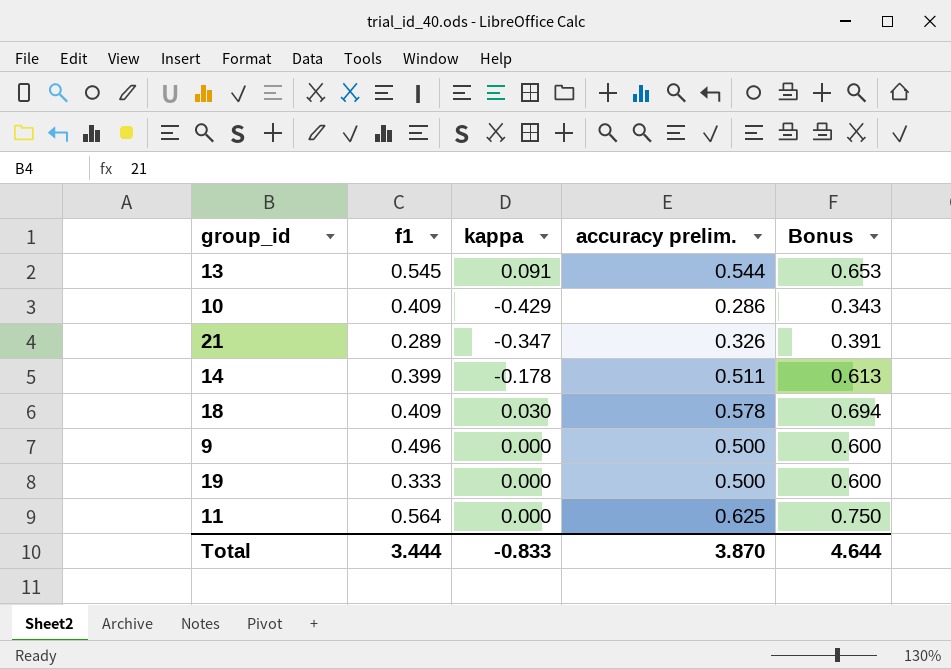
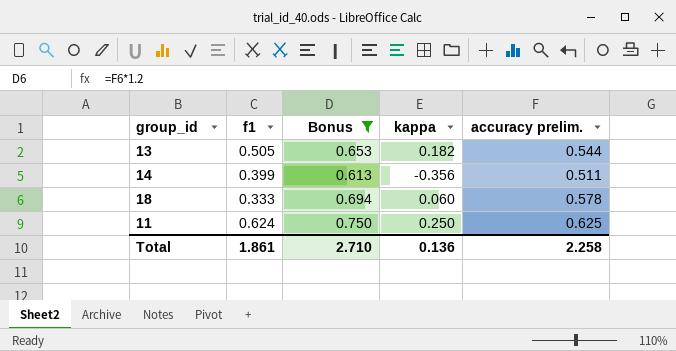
filter: none -> Bonus >= 0.613
column Bonus | position: 5 -> 3
13 | f1: 0.545 -> 0.505
13 | kappa: 0.091 -> 0.182
14 | kappa: -0.178 -> -0.356
18 | f1: 0.409 -> 0.333
18 | kappa: 0.030 -> 0.060
11 | f1: 0.564 -> 0.624
11 | kappa: 0.000 -> 0.250
Total | f1: 3.444 -> 1.861
Total | Bonus: 4.644 -> 2.710
Total | kappa: -0.833 -> 0.136
Total | accuracy prelim.: 3.870 -> 2.258

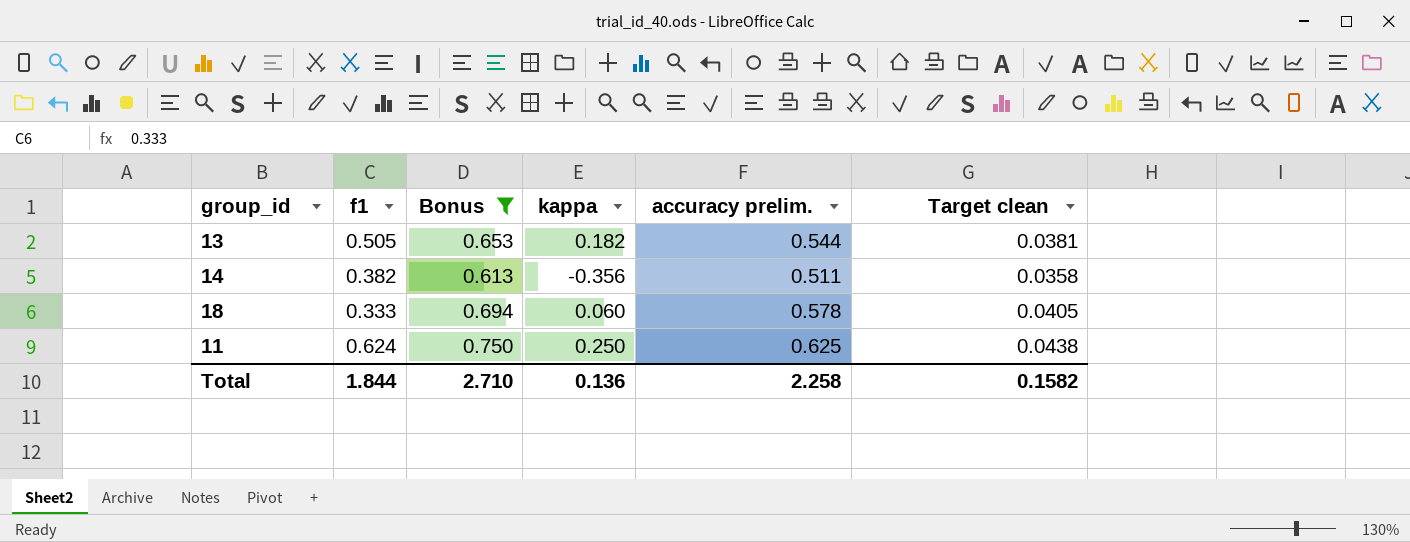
column Target clean | formula: none -> [accuracy prelim.] * 0.07
14 | f1: 0.399 -> 0.382
Total | f1: 1.861 -> 1.844

